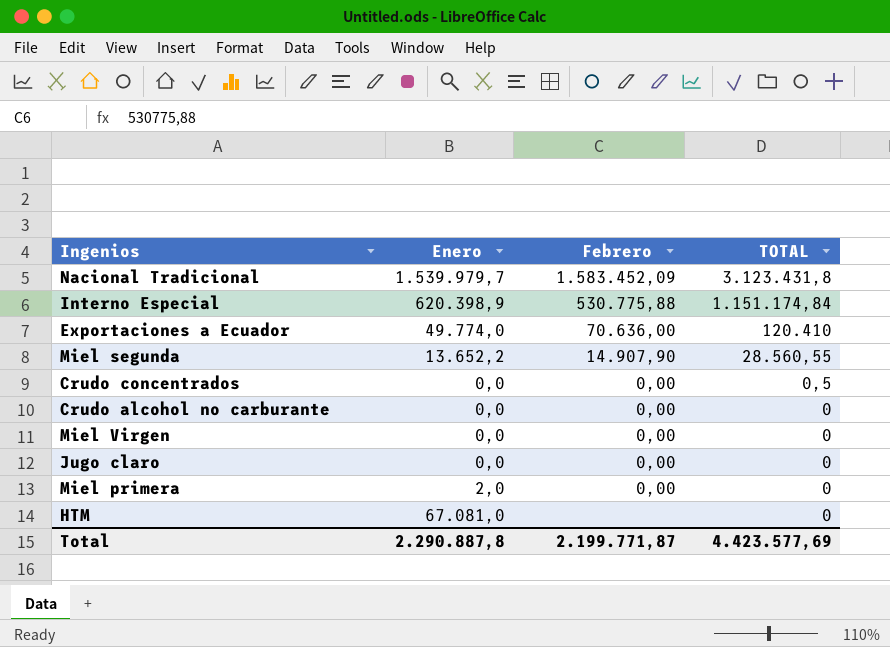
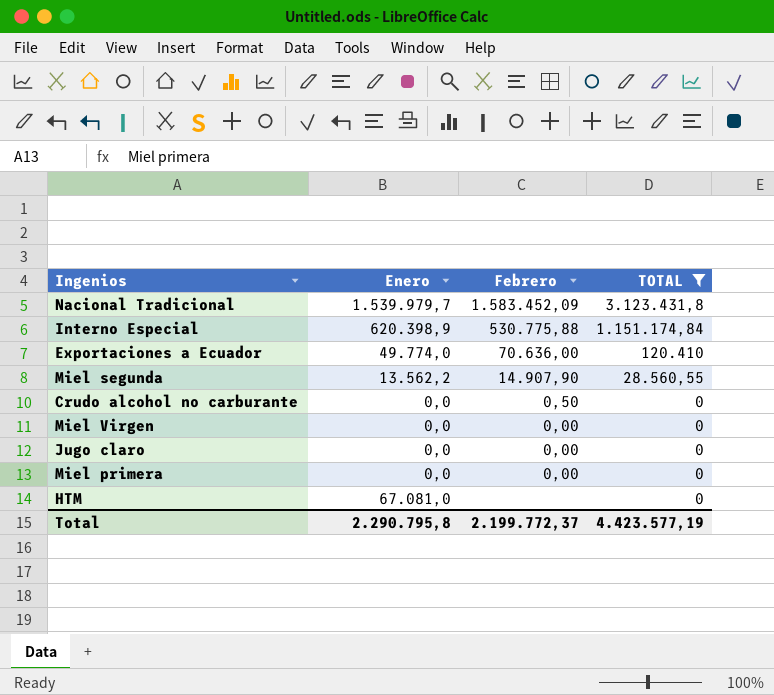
filter: none -> TOTAL != 0,5
Miel segunda | Enero: 13.652,2 -> 13.562,2
Crudo alcohol no carburante | Febrero: 0,00 -> 0,50
Miel primera | Enero: 2,0 -> 0,0
Total | Enero: 2.290.887,8 -> 2.290.795,8
Total | Febrero: 2.199.771,87 -> 2.199.772,37
Total | TOTAL: 4.423.577,69 -> 4.423.577,19

